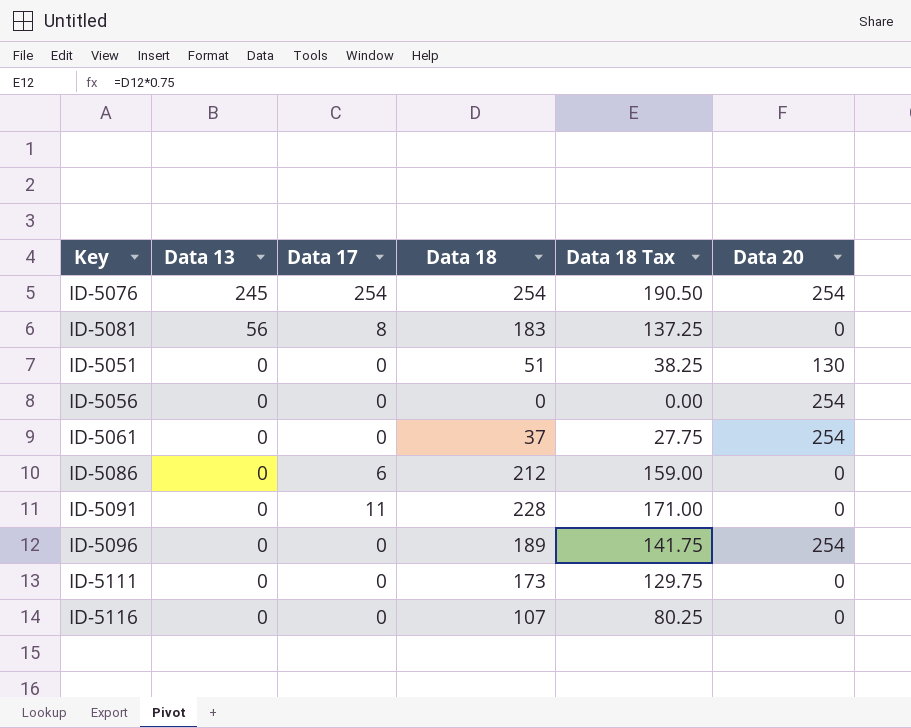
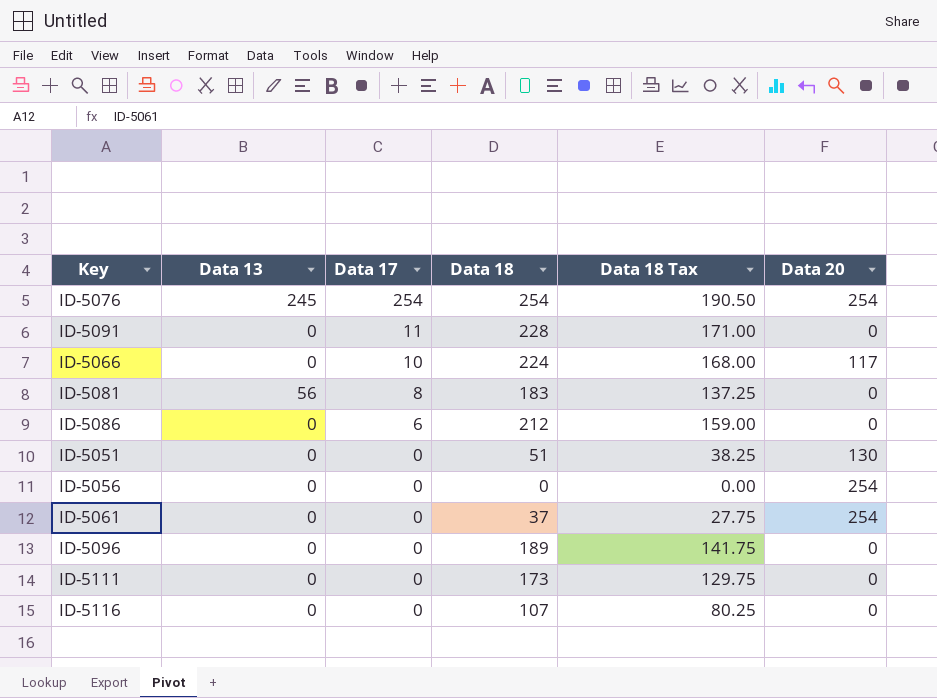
row order: Data 13 descending -> Data 17 descending
row ID-5066: none -> 0 | 10 | 224 | 168.00 | 117
ID-5096 | Data 20: 254 -> 0

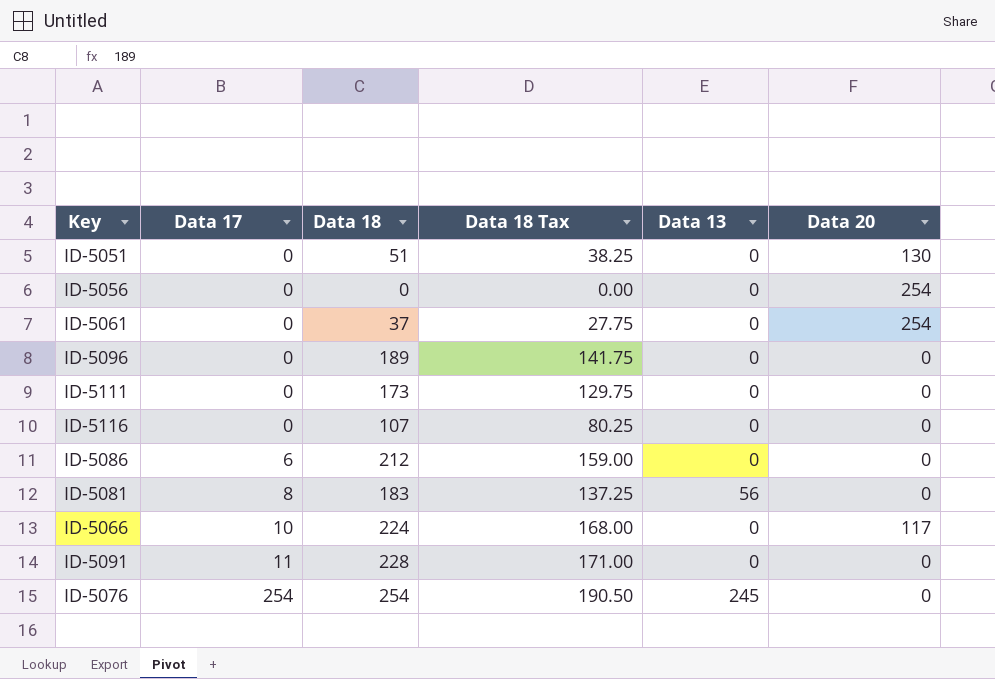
row order: Data 17 descending -> Data 17 ascending
column Data 13 | position: 2 -> 5
ID-5076 | Data 20: 254 -> 0

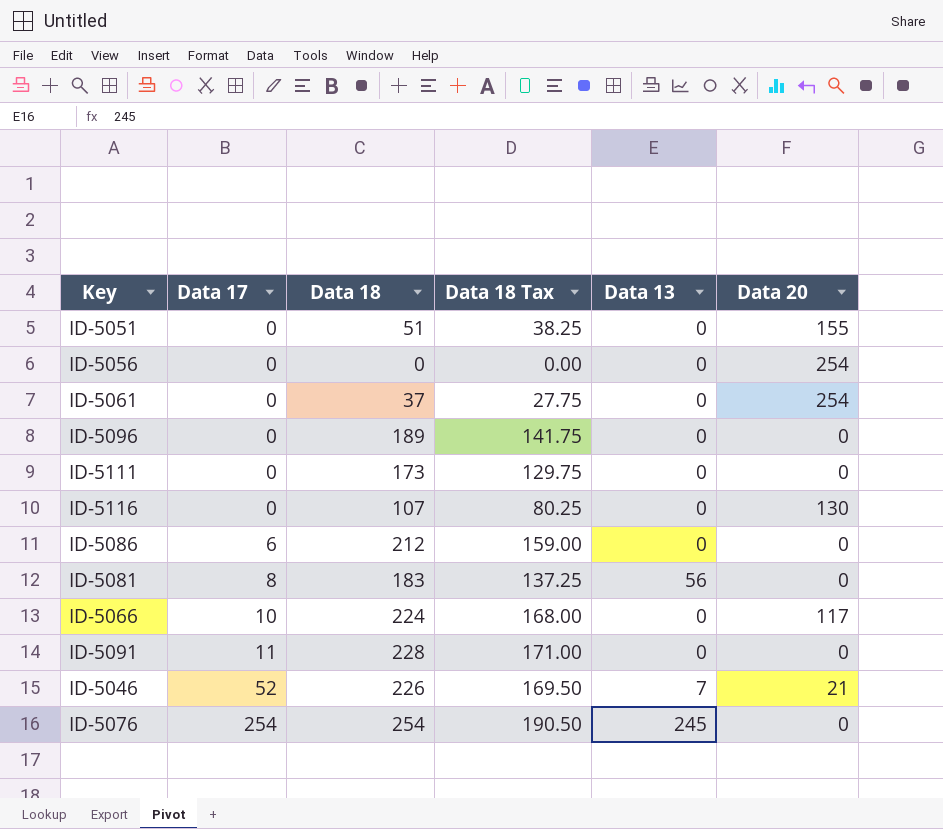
ID-5051 | Data 20: 130 -> 155
ID-5116 | Data 20: 0 -> 130
row ID-5046: none -> 52 | 226 | 169.50 | 7 | 21

